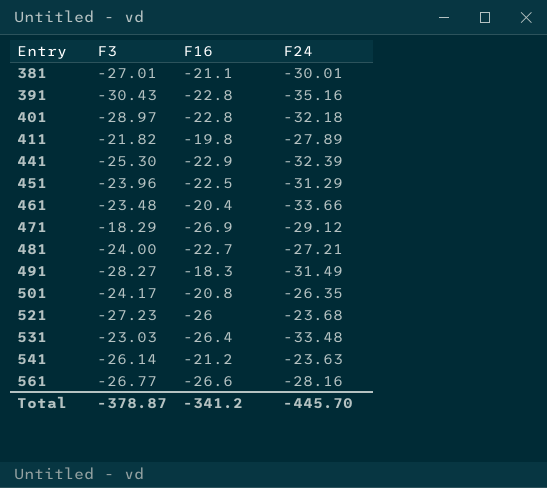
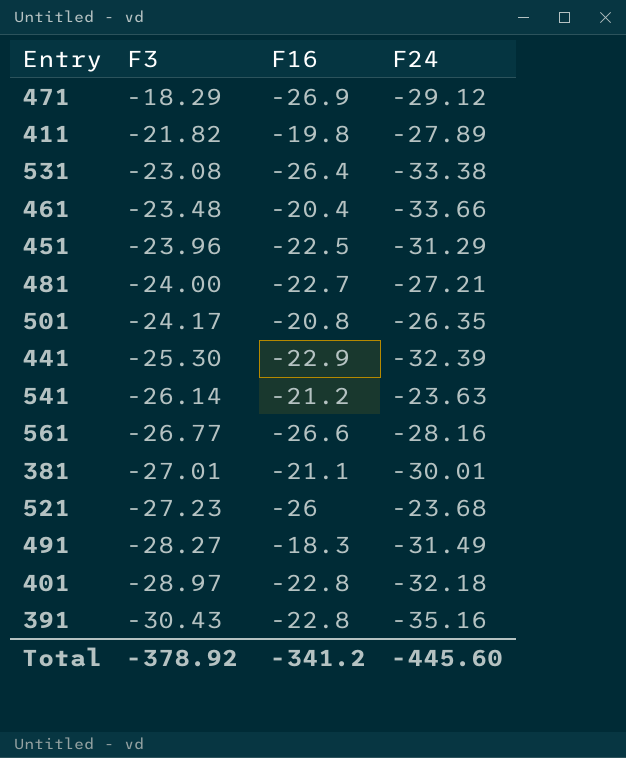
row order: Entry ascending -> F3 descending
531 | F3: -23.03 -> -23.08
531 | F24: -33.48 -> -33.38
Total | F3: -378.87 -> -378.92
Total | F24: -445.70 -> -445.60

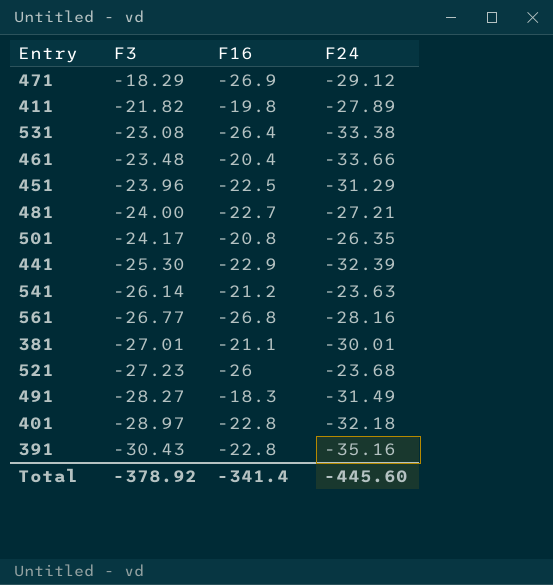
561 | F16: -26.6 -> -26.8
Total | F16: -341.2 -> -341.4

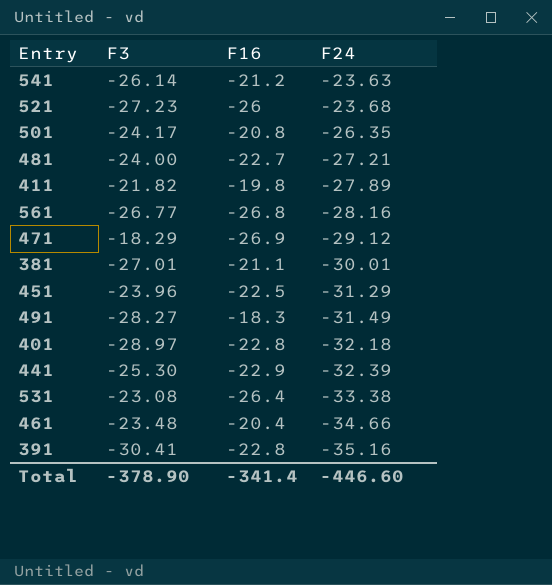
row order: F3 descending -> F24 descending
461 | F24: -33.66 -> -34.66
391 | F3: -30.43 -> -30.41
Total | F3: -378.92 -> -378.90
Total | F24: -445.60 -> -446.60

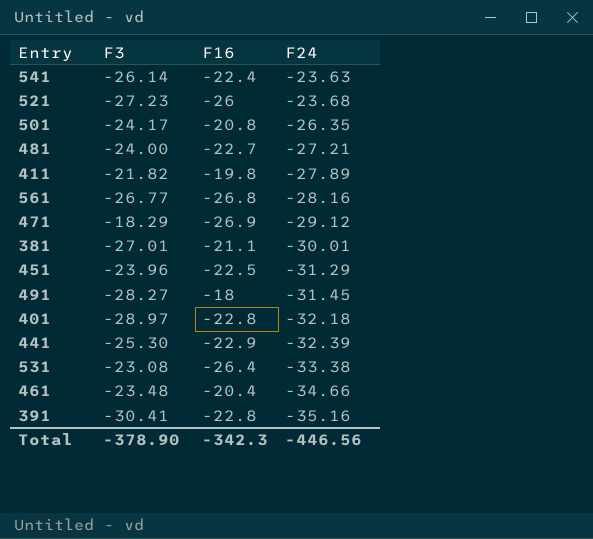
541 | F16: -21.2 -> -22.4
491 | F16: -18.3 -> -18
491 | F24: -31.49 -> -31.45
Total | F16: -341.4 -> -342.3
Total | F24: -446.60 -> -446.56

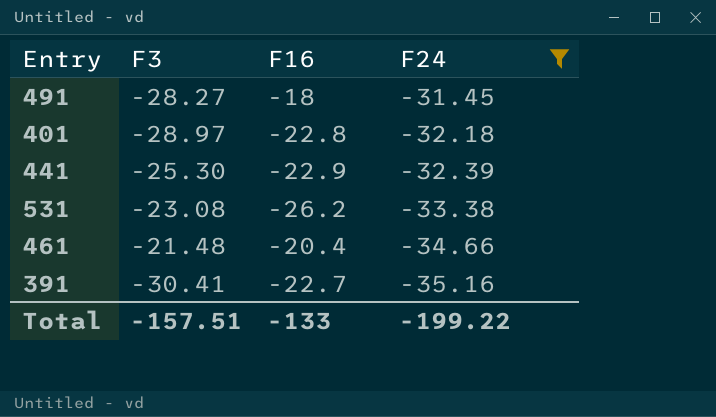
filter: none -> F24 <= -31.45
531 | F16: -26.4 -> -26.2
461 | F3: -23.48 -> -21.48
391 | F16: -22.8 -> -22.7
Total | F3: -378.90 -> -157.51
Total | F16: -342.3 -> -133
Total | F24: -446.56 -> -199.22

